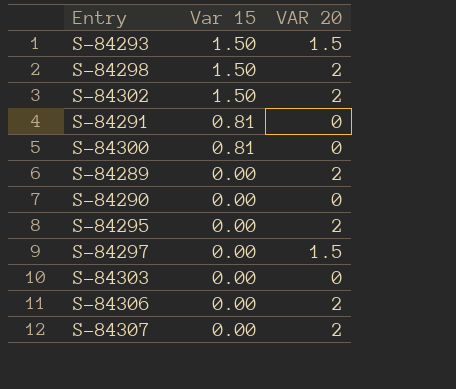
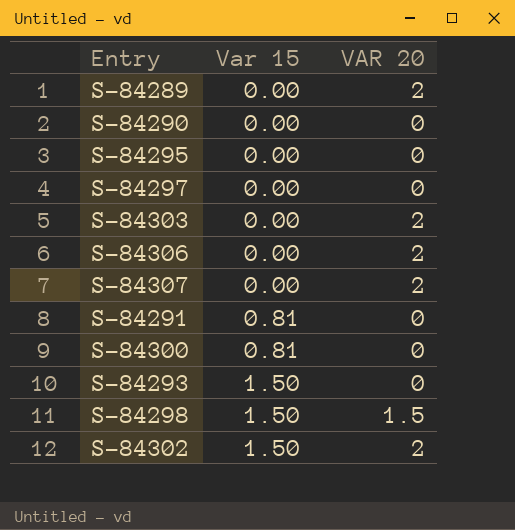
row order: Var 15 descending -> Var 15 ascending
S-84295 | VAR 20: 2 -> 0
S-84297 | VAR 20: 1.5 -> 0
S-84303 | VAR 20: 0 -> 2
S-84293 | VAR 20: 1.5 -> 0
S-84298 | VAR 20: 2 -> 1.5

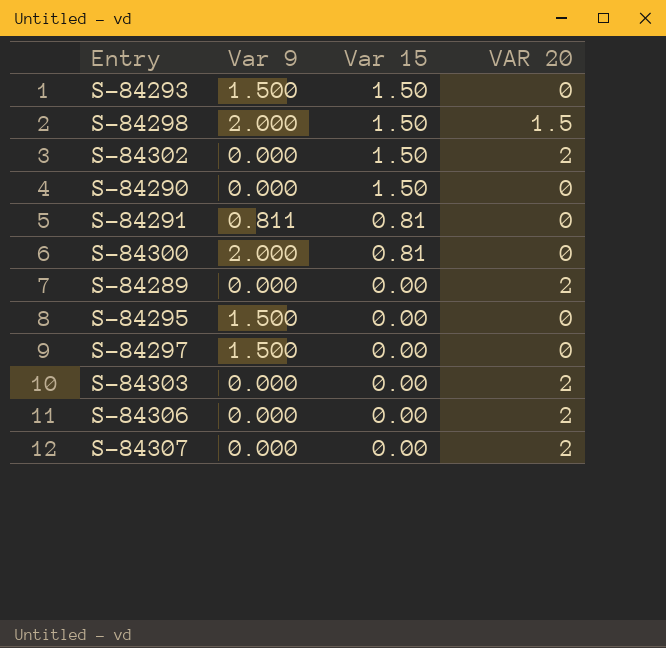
row order: Var 15 ascending -> Var 15 descending
column Var 9 | position: none -> 2
S-84290 | Var 15: 0.00 -> 1.50

